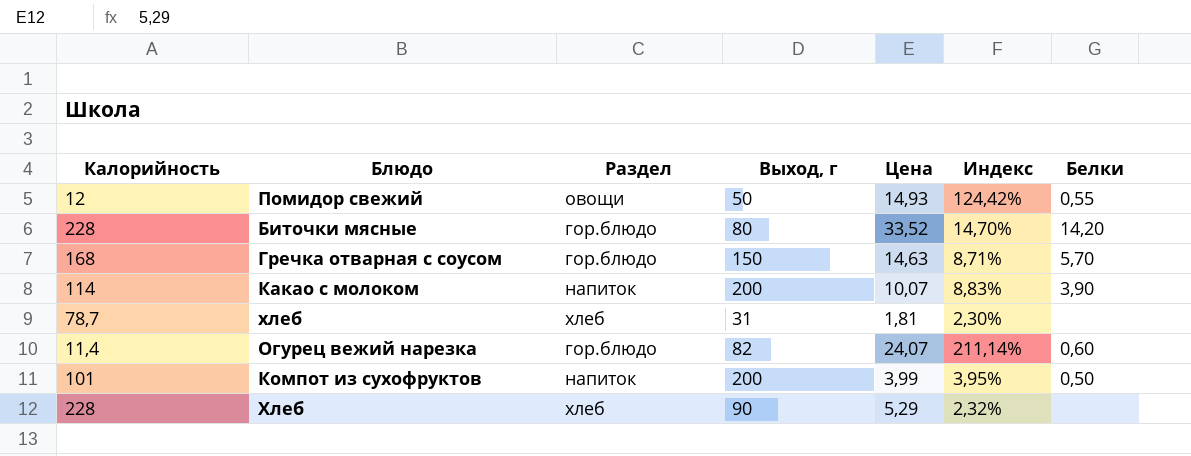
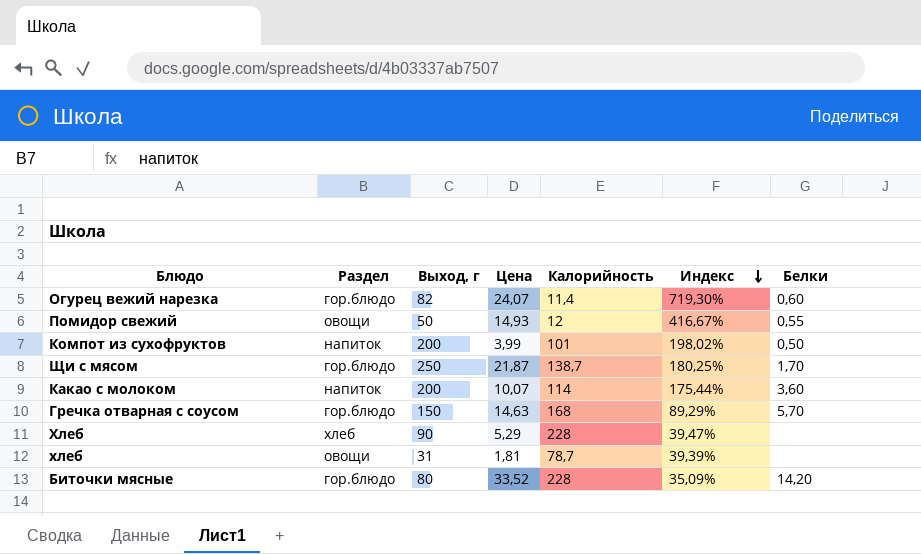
row order: none -> Индекс descending
column Калорийность | position: 1 -> 5
column Индекс | formula: [Цена] / [Калорийность] -> [Выход, г] / [Калорийность]
row Щи с мясом: none -> гор.блюдо | 250 | 21,87 | 138,7 | 180,25% | 1,70
Какао с молоком | Белки: 3,90 -> 3,60
хлеб | Раздел: хлеб -> овощи

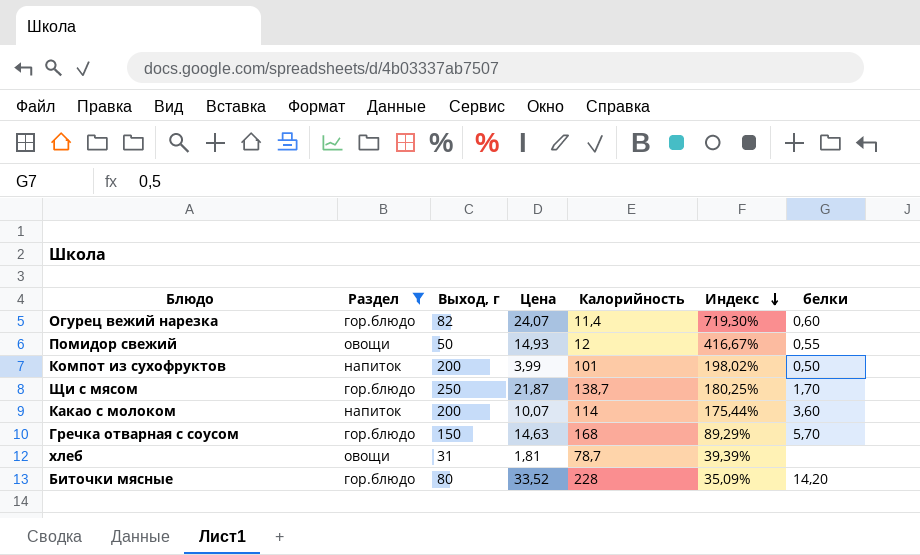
filter: none -> Раздел != хлеб
column name: Белки -> белки

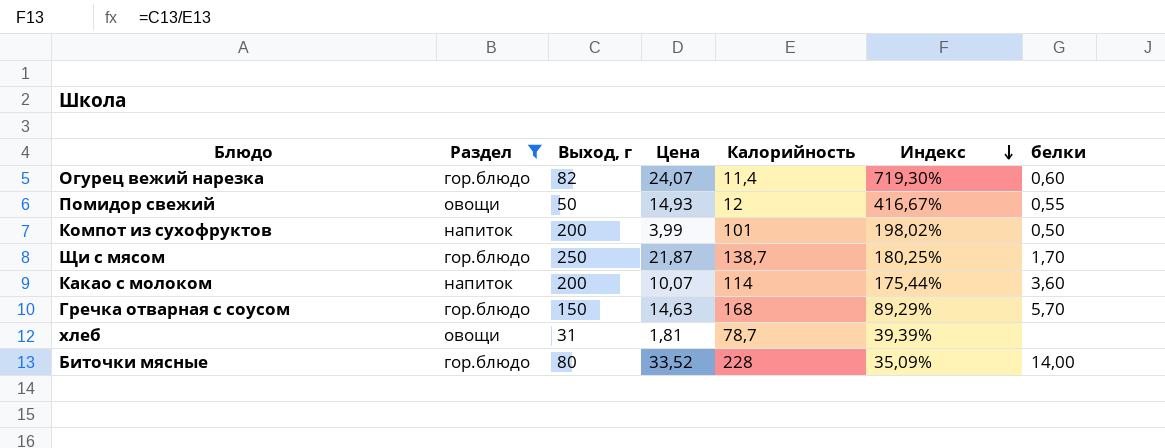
Биточки мясные | белки: 14,20 -> 14,00

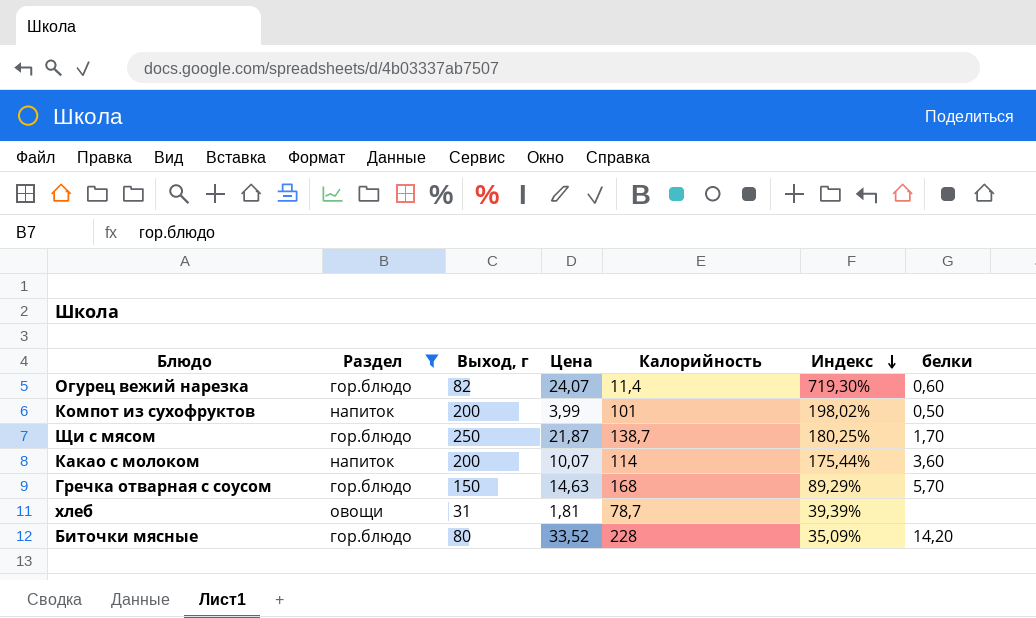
row Помидор свежий: овощи | 50 | 14,93 | 12 | 416,67% | 0,55 -> none
Биточки мясные | белки: 14,00 -> 14,20

